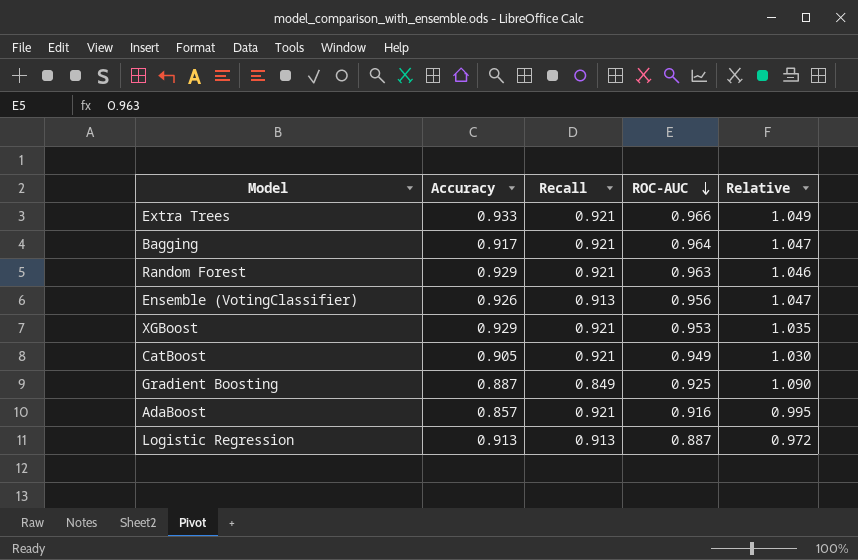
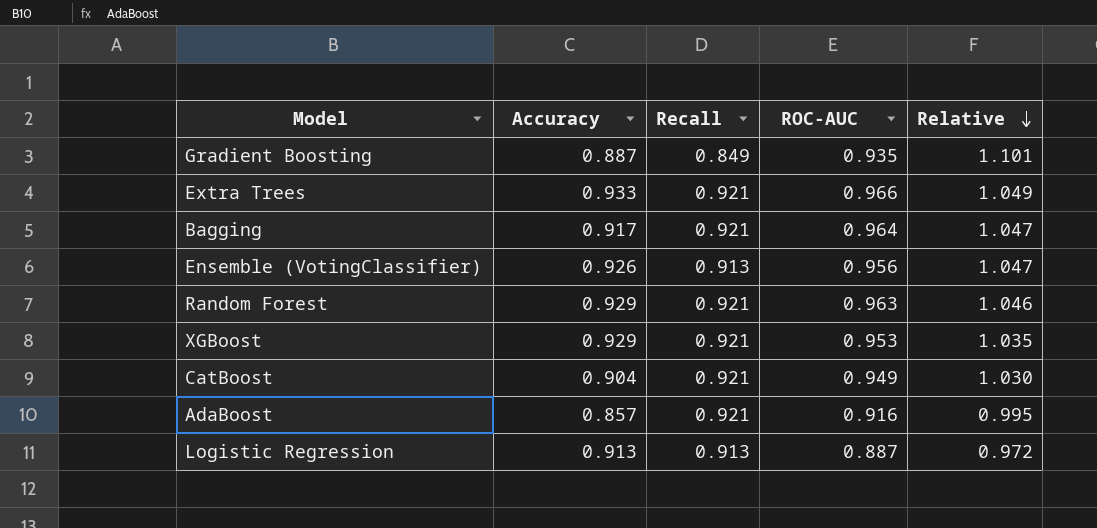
row order: ROC-AUC descending -> Relative descending
Gradient Boosting | ROC-AUC: 0.925 -> 0.935
Gradient Boosting | Relative: 1.090 -> 1.101
CatBoost | Accuracy: 0.905 -> 0.904

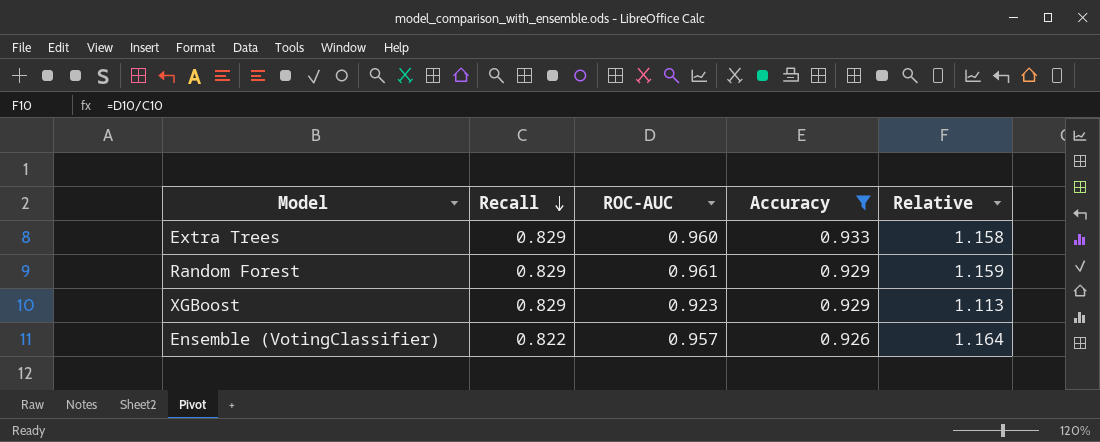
filter: none -> Accuracy >= 0.926
row order: Relative descending -> Recall descending
column Accuracy | position: 2 -> 4
Extra Trees | Recall: 0.921 -> 0.829
Extra Trees | ROC-AUC: 0.966 -> 0.960
Extra Trees | Relative: 1.049 -> 1.158
Random Forest | Recall: 0.921 -> 0.829
Random Forest | ROC-AUC: 0.963 -> 0.961
Random Forest | Relative: 1.046 -> 1.159
XGBoost | Recall: 0.921 -> 0.829
XGBoost | ROC-AUC: 0.953 -> 0.923
XGBoost | Relative: 1.035 -> 1.113
Ensemble (VotingClassifier) | Recall: 0.913 -> 0.822
Ensemble (VotingClassifier) | ROC-AUC: 0.956 -> 0.957
Ensemble (VotingClassifier) | Relative: 1.047 -> 1.164

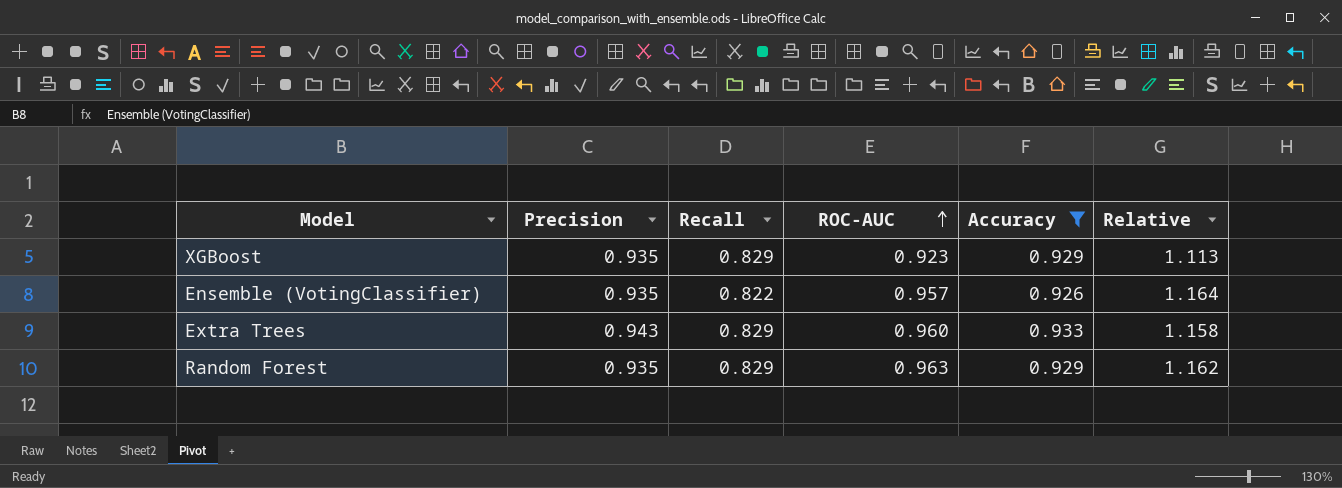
row order: Recall descending -> ROC-AUC ascending
column Precision | position: none -> 2
Random Forest | ROC-AUC: 0.961 -> 0.963
Random Forest | Relative: 1.159 -> 1.162

